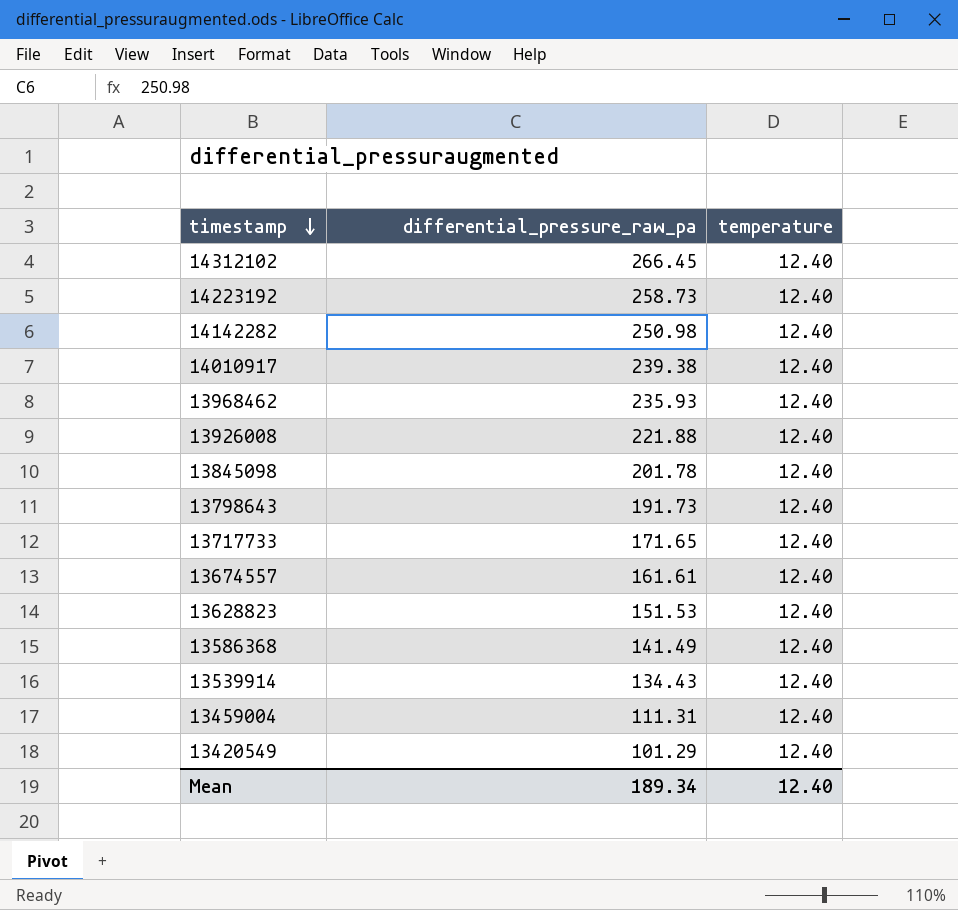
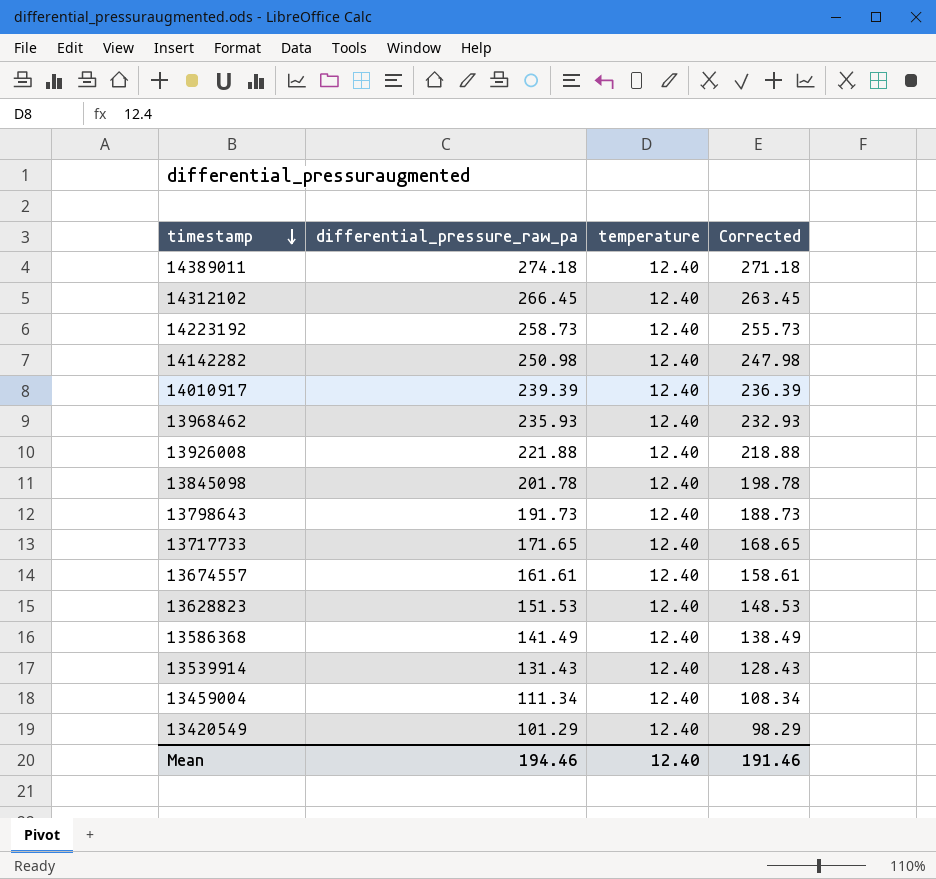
column Corrected | formula: none -> [differential_pressure_raw_pa] - 3
row 14389011: none -> 274.18 | 12.40 | 271.18
14010917 | differential_pressure_raw_pa: 239.38 -> 239.39
13539914 | differential_pressure_raw_pa: 134.43 -> 131.43
13459004 | differential_pressure_raw_pa: 111.31 -> 111.34
Mean | differential_pressure_raw_pa: 189.34 -> 194.46

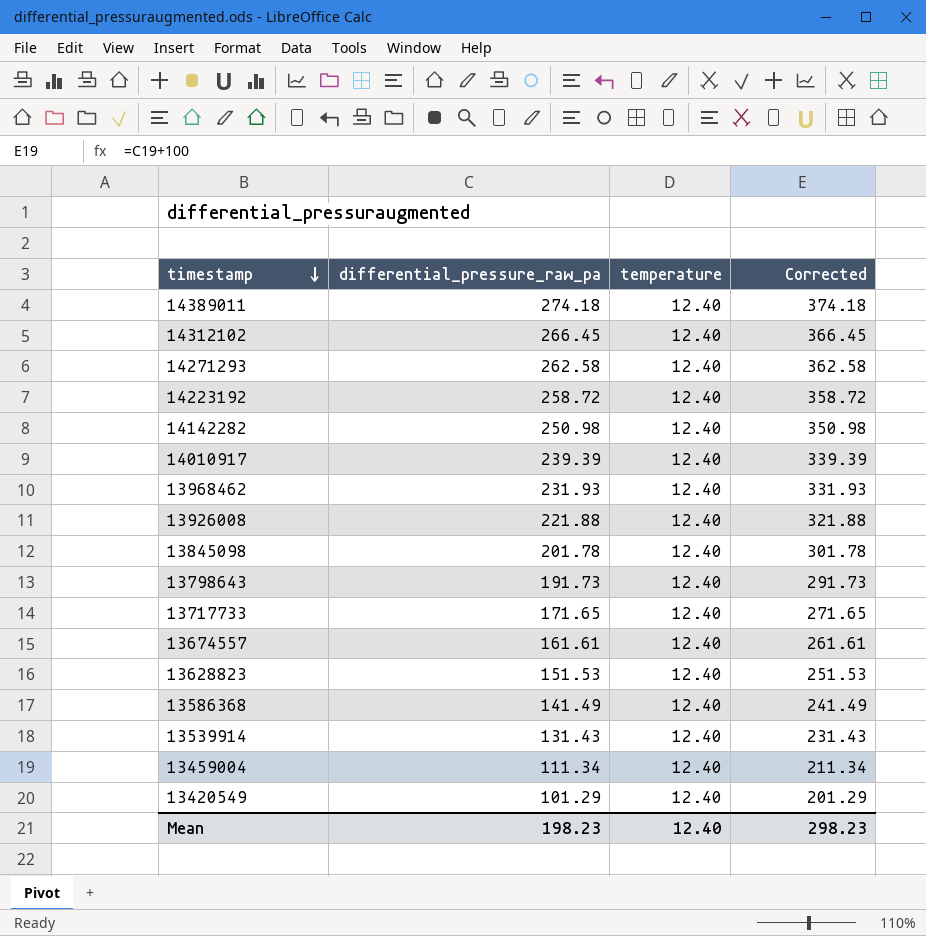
column Corrected | formula: [differential_pressure_raw_pa] - 3 -> [differential_pressure_raw_pa] + 100
row 14271293: none -> 262.58 | 12.40 | 362.58
14223192 | differential_pressure_raw_pa: 258.73 -> 258.72
13968462 | differential_pressure_raw_pa: 235.93 -> 231.93
Mean | differential_pressure_raw_pa: 194.46 -> 198.23
Mean | Corrected: 191.46 -> 298.23

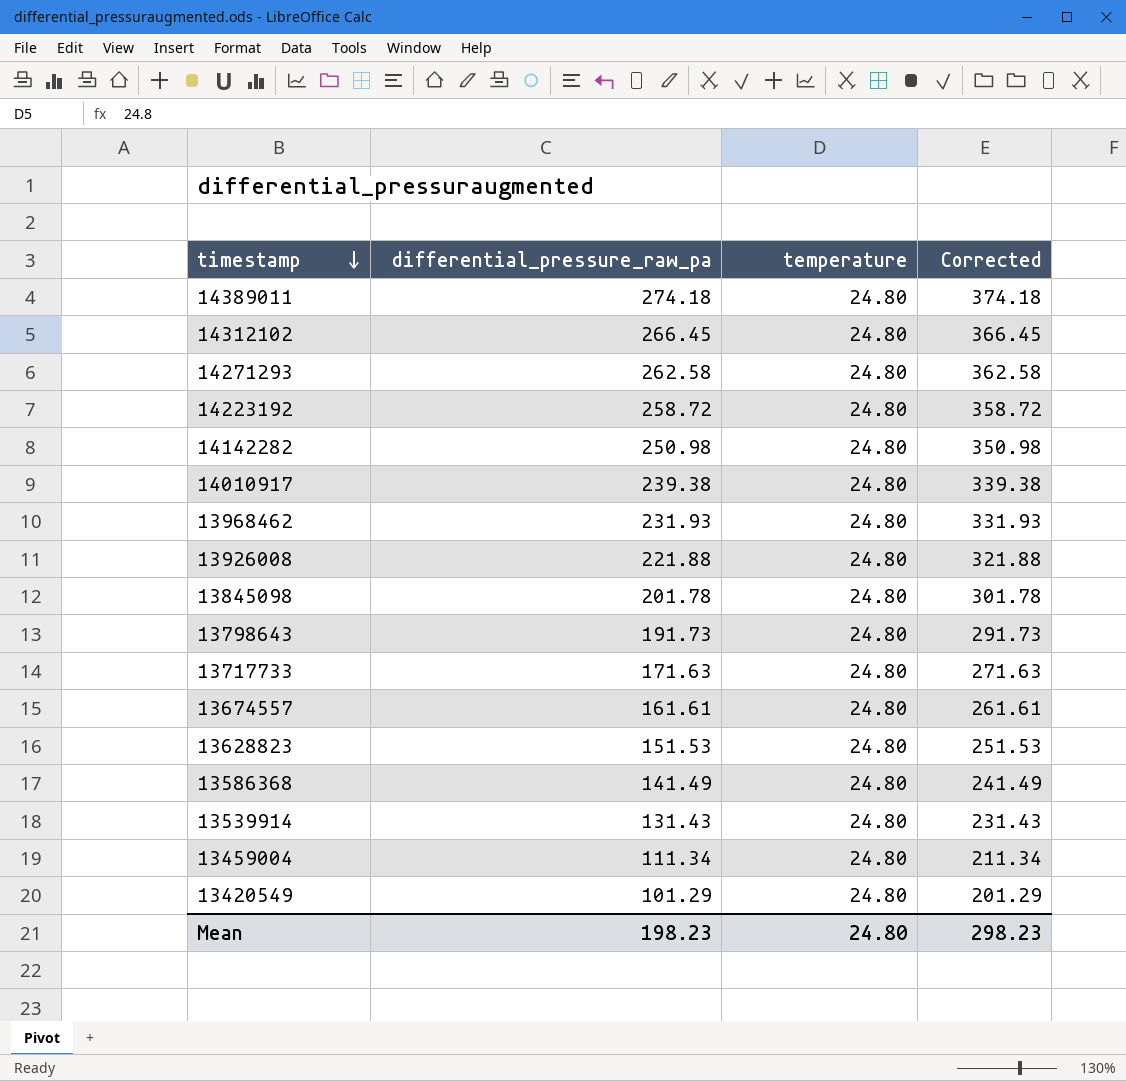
14389011 | temperature: 12.40 -> 24.80
14312102 | temperature: 12.40 -> 24.80
14271293 | temperature: 12.40 -> 24.80
14223192 | temperature: 12.40 -> 24.80
14142282 | temperature: 12.40 -> 24.80
14010917 | differential_pressure_raw_pa: 239.39 -> 239.38
14010917 | temperature: 12.40 -> 24.80
14010917 | Corrected: 339.39 -> 339.38
13968462 | temperature: 12.40 -> 24.80
13926008 | temperature: 12.40 -> 24.80
13845098 | temperature: 12.40 -> 24.80
13798643 | temperature: 12.40 -> 24.80
13717733 | differential_pressure_raw_pa: 171.65 -> 171.63
13717733 | temperature: 12.40 -> 24.80
13717733 | Corrected: 271.65 -> 271.63
13674557 | temperature: 12.40 -> 24.80
13628823 | temperature: 12.40 -> 24.80
13586368 | temperature: 12.40 -> 24.80
13539914 | temperature: 12.40 -> 24.80
13459004 | temperature: 12.40 -> 24.80
13420549 | temperature: 12.40 -> 24.80
Mean | temperature: 12.40 -> 24.80

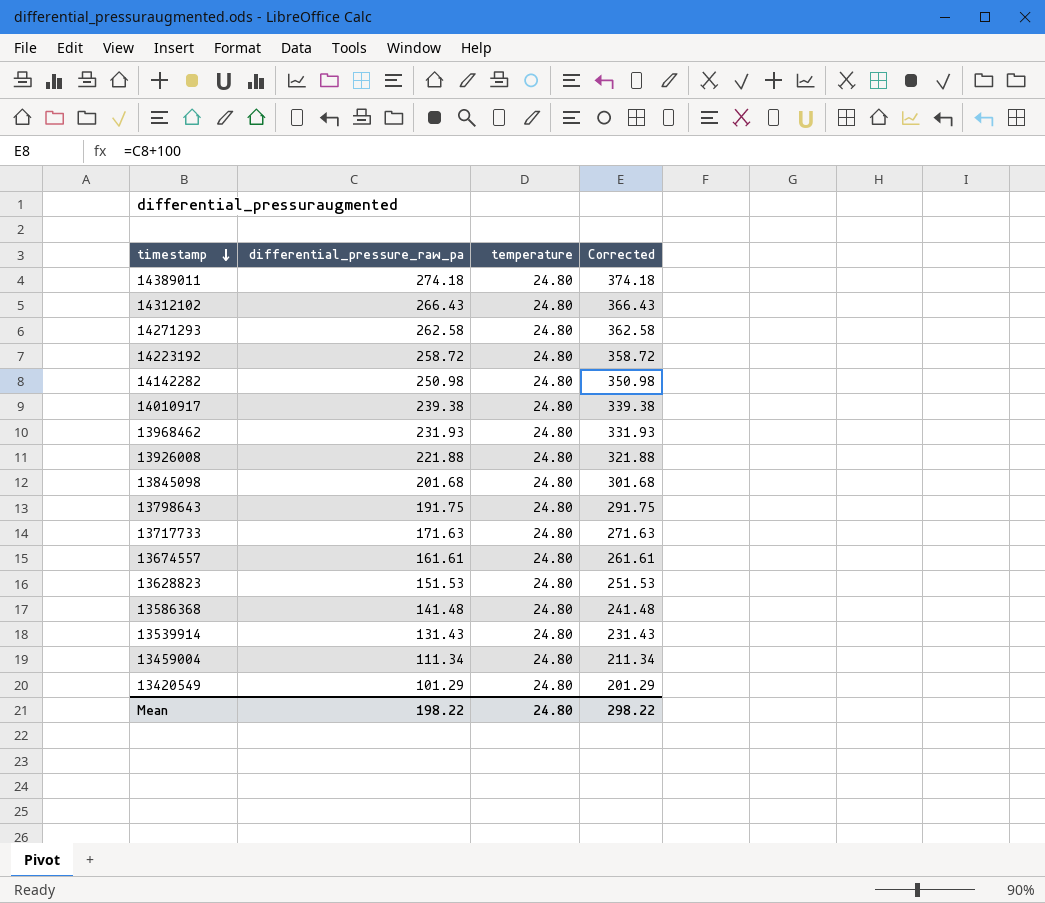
14312102 | differential_pressure_raw_pa: 266.45 -> 266.43
14312102 | Corrected: 366.45 -> 366.43
13845098 | differential_pressure_raw_pa: 201.78 -> 201.68
13845098 | Corrected: 301.78 -> 301.68
13798643 | differential_pressure_raw_pa: 191.73 -> 191.75
13798643 | Corrected: 291.73 -> 291.75
13586368 | differential_pressure_raw_pa: 141.49 -> 141.48
13586368 | Corrected: 241.49 -> 241.48
Mean | differential_pressure_raw_pa: 198.23 -> 198.22
Mean | Corrected: 298.23 -> 298.22

